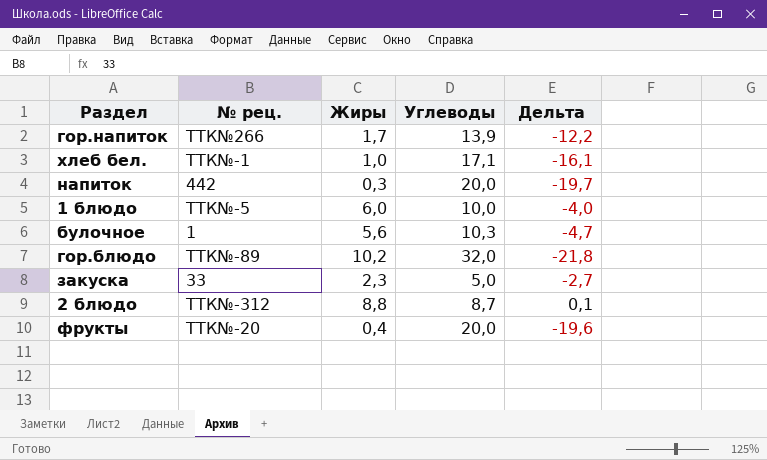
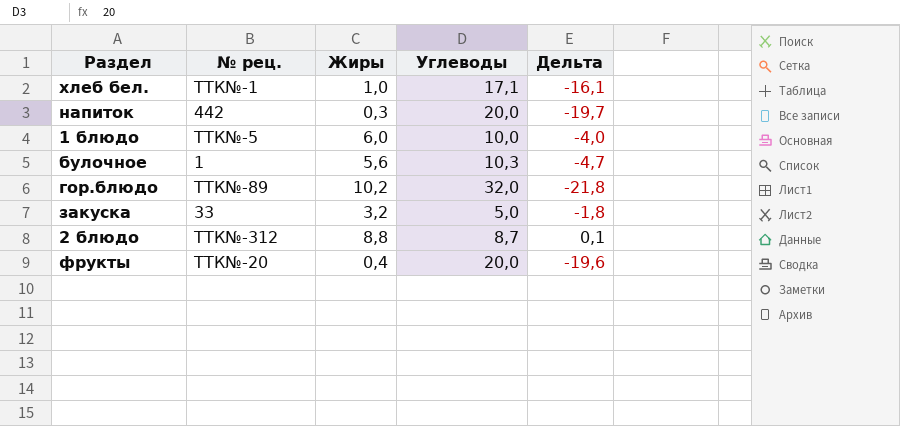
row гор.напиток: ТТК№266 | 1,7 | 13,9 | -12,2 -> none
закуска | Жиры: 2,3 -> 3,2
закуска | Дельта: -2,7 -> -1,8

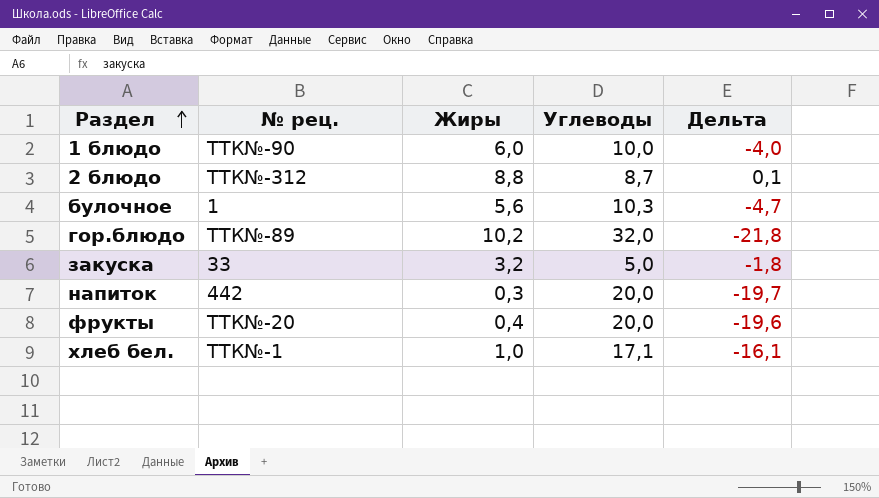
row order: none -> Раздел ascending
1 блюдо | № рец.: ТТК№-5 -> ТТК№-90

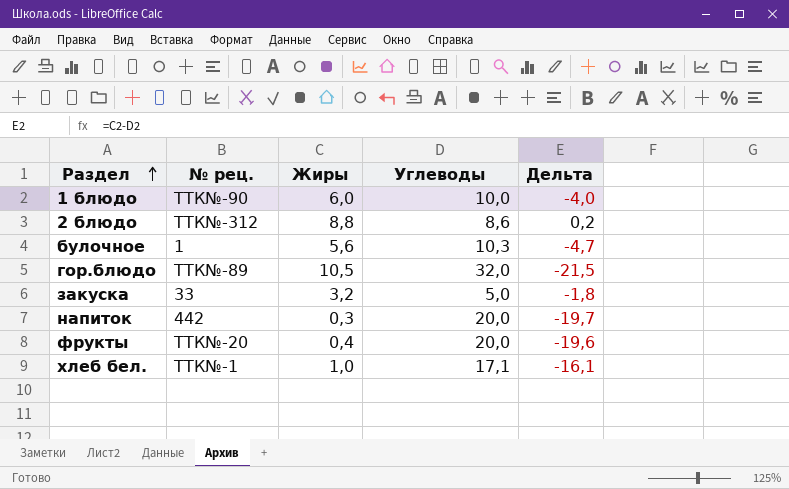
2 блюдо | Углеводы: 8,7 -> 8,6
2 блюдо | Дельта: 0,1 -> 0,2
гор.блюдо | Жиры: 10,2 -> 10,5
гор.блюдо | Дельта: -21,8 -> -21,5

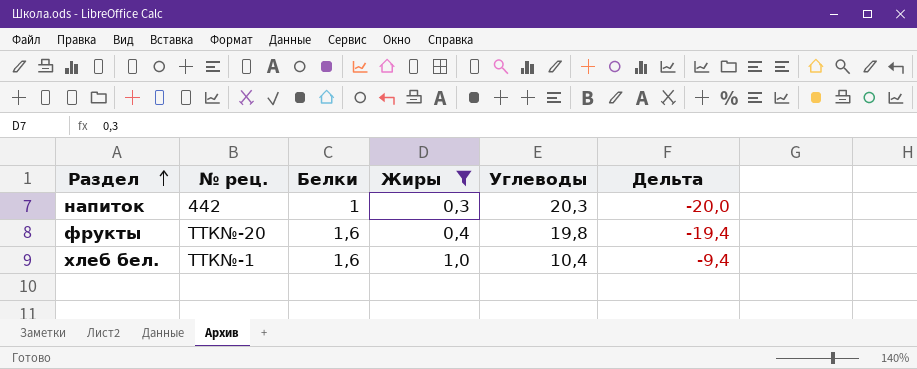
filter: none -> Жиры <= 1,0
column Белки | position: none -> 3
напиток | Углеводы: 20,0 -> 20,3
напиток | Дельта: -19,7 -> -20,0
фрукты | Углеводы: 20,0 -> 19,8
фрукты | Дельта: -19,6 -> -19,4
хлеб бел. | Углеводы: 17,1 -> 10,4
хлеб бел. | Дельта: -16,1 -> -9,4

